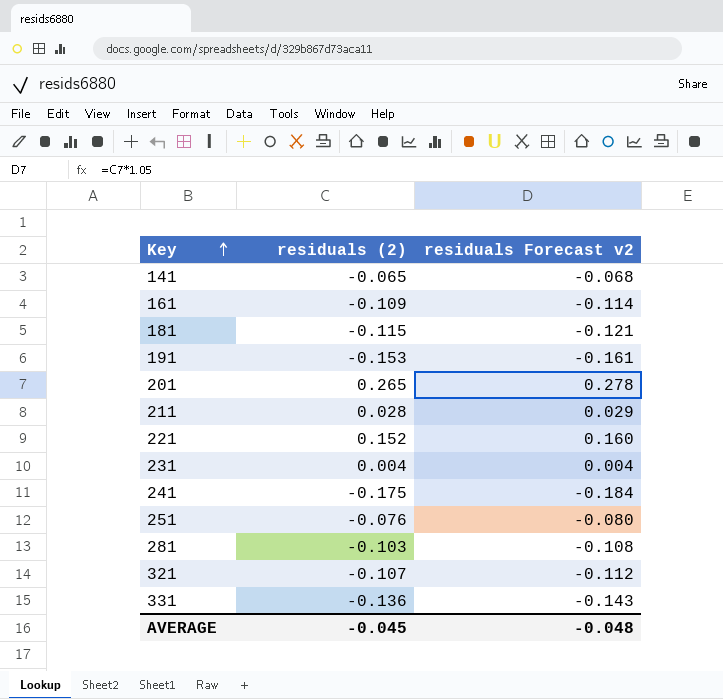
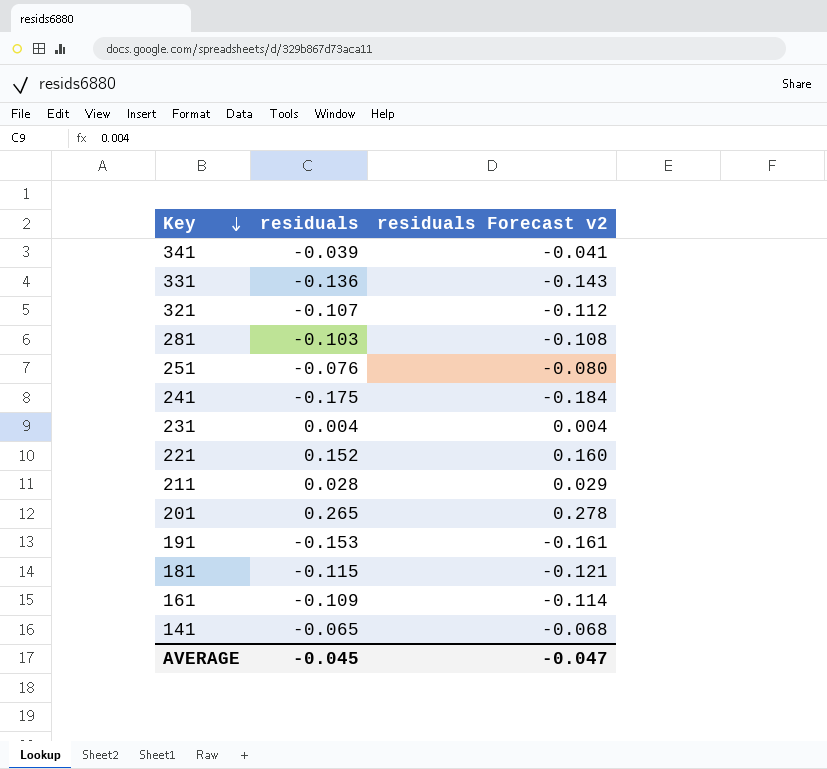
row order: Key ascending -> Key descending
column name: residuals (2) -> residuals
row 341: none -> -0.039 | -0.041
AVERAGE | residuals Forecast v2: -0.048 -> -0.047

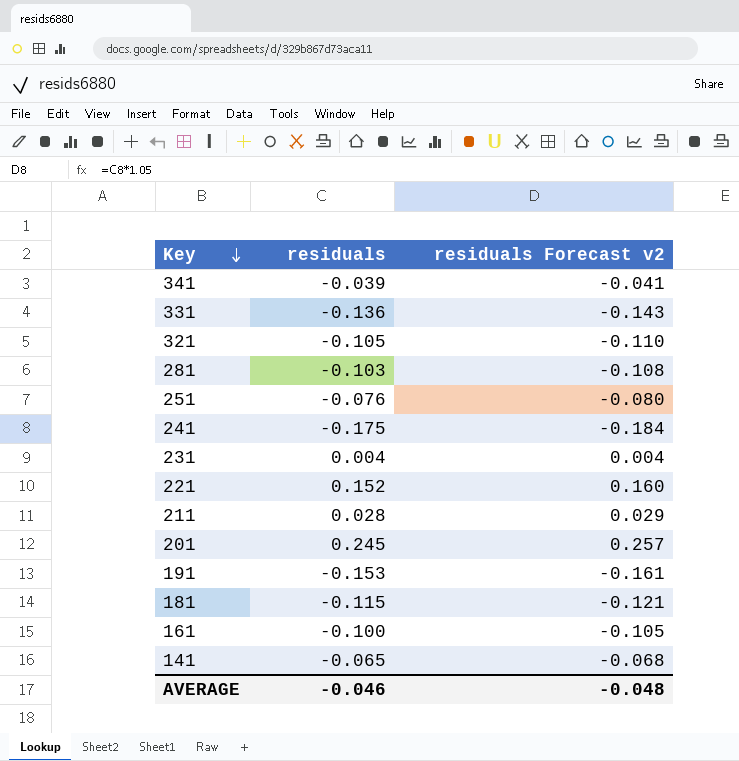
321 | residuals: -0.107 -> -0.105
321 | residuals Forecast v2: -0.112 -> -0.110
201 | residuals: 0.265 -> 0.245
201 | residuals Forecast v2: 0.278 -> 0.257
161 | residuals: -0.109 -> -0.100
161 | residuals Forecast v2: -0.114 -> -0.105
AVERAGE | residuals: -0.045 -> -0.046
AVERAGE | residuals Forecast v2: -0.047 -> -0.048

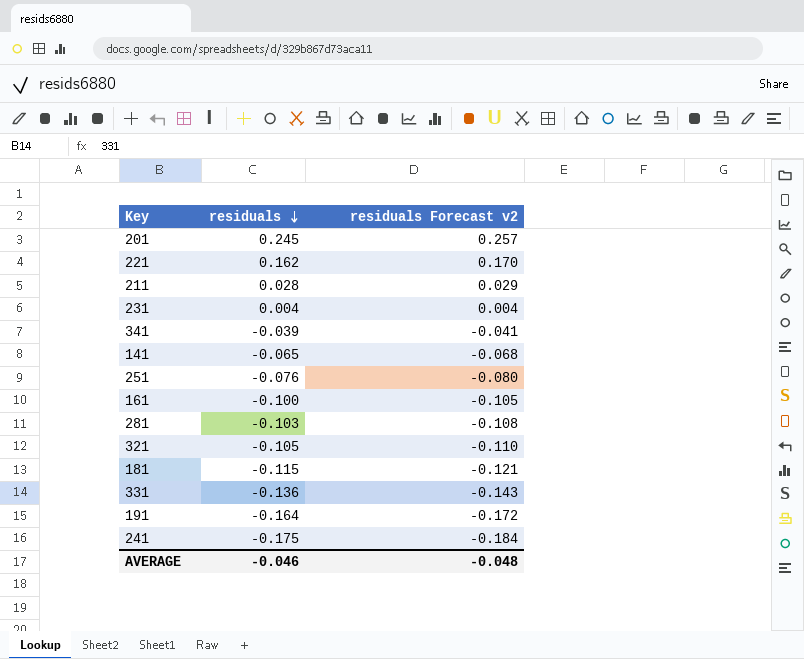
row order: Key descending -> residuals descending
221 | residuals: 0.152 -> 0.162
221 | residuals Forecast v2: 0.160 -> 0.170
191 | residuals: -0.153 -> -0.164
191 | residuals Forecast v2: -0.161 -> -0.172

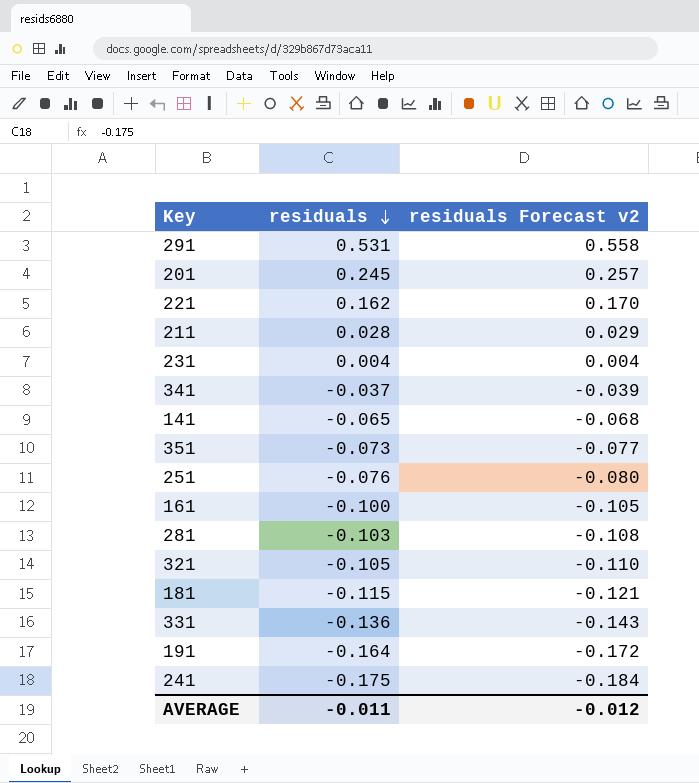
row 291: none -> 0.531 | 0.558
341 | residuals: -0.039 -> -0.037
341 | residuals Forecast v2: -0.041 -> -0.039
row 351: none -> -0.073 | -0.077
AVERAGE | residuals: -0.046 -> -0.011
AVERAGE | residuals Forecast v2: -0.048 -> -0.012

